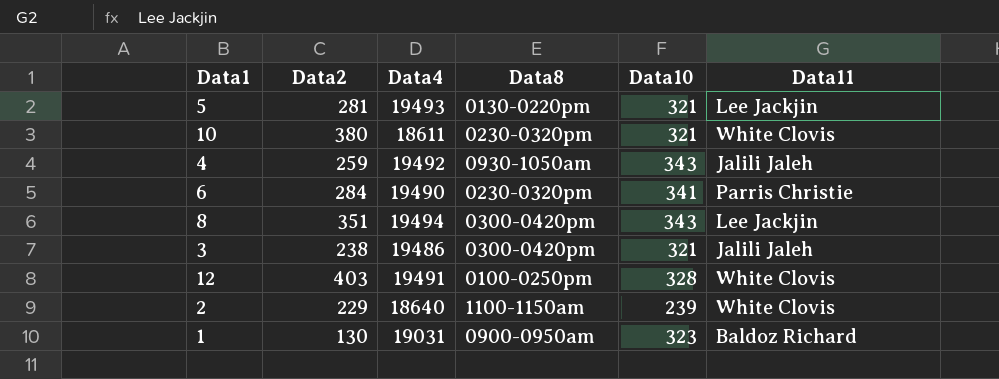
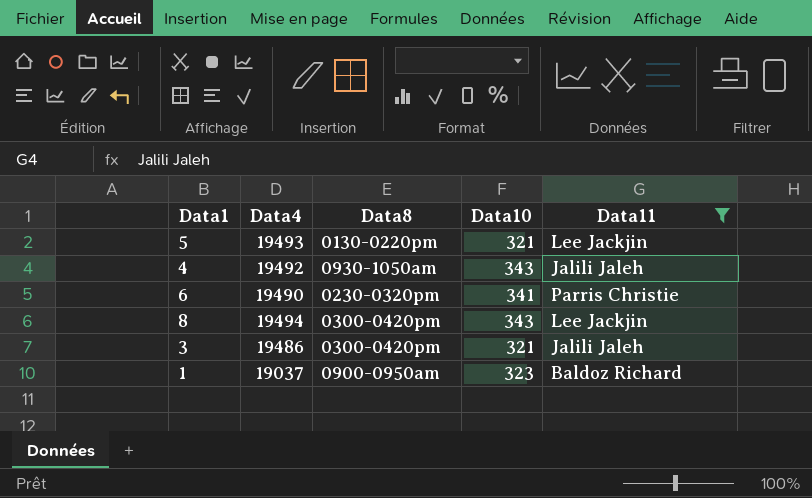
filter: none -> Data11 != White Clovis
column Data2 | position: 2 -> none
1 | Data4: 19031 -> 19037

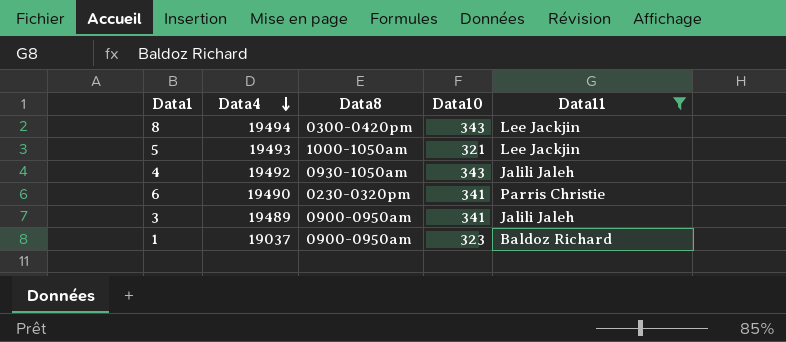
row order: none -> Data4 descending
5 | Data8: 0130-0220pm -> 1000-1050am
3 | Data4: 19486 -> 19489
3 | Data8: 0300-0420pm -> 0900-0950am
3 | Data10: 321 -> 341

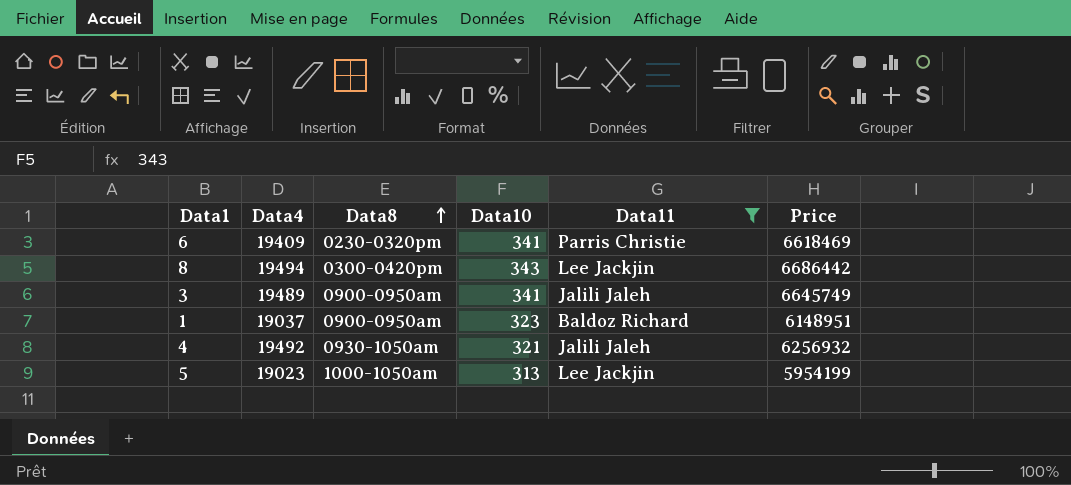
row order: Data4 descending -> Data8 ascending
column Price | formula: none -> [Data4] * [Data10]
6 | Data4: 19490 -> 19409
4 | Data10: 343 -> 321
5 | Data4: 19493 -> 19023
5 | Data10: 321 -> 313

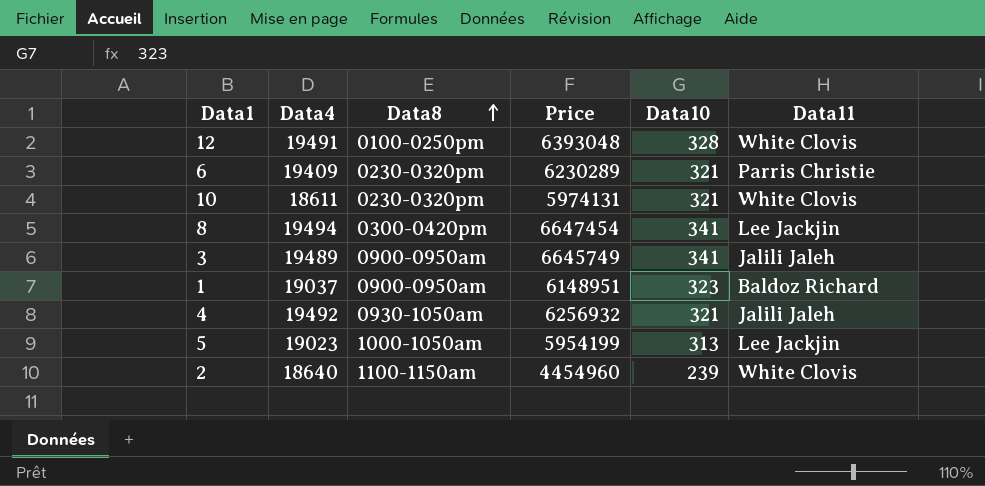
filter: Data11 != White Clovis -> none
column Price | position: 6 -> 4
6 | Price: 6618469 -> 6230289
6 | Data10: 341 -> 321
8 | Price: 6686442 -> 6647454
8 | Data10: 343 -> 341

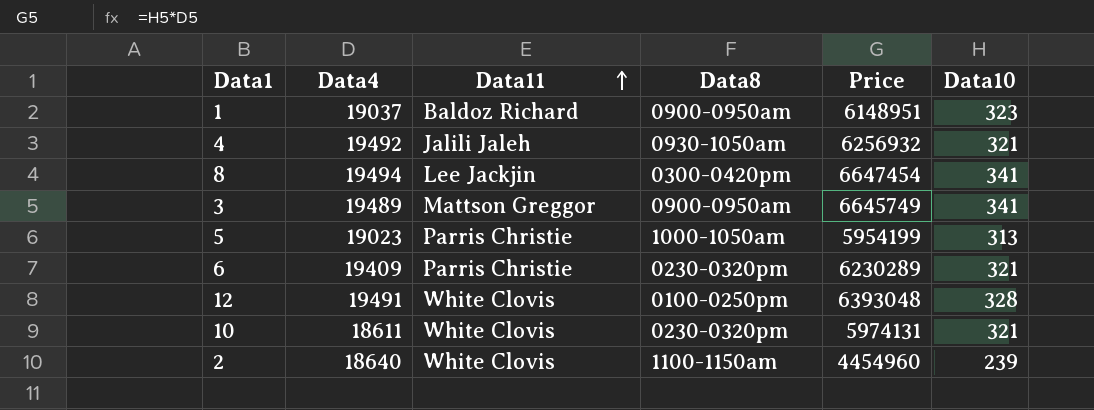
row order: Data8 ascending -> Data11 ascending
column Data11 | position: 6 -> 3
3 | Data11: Jalili Jaleh -> Mattson Greggor
5 | Data11: Lee Jackjin -> Parris Christie

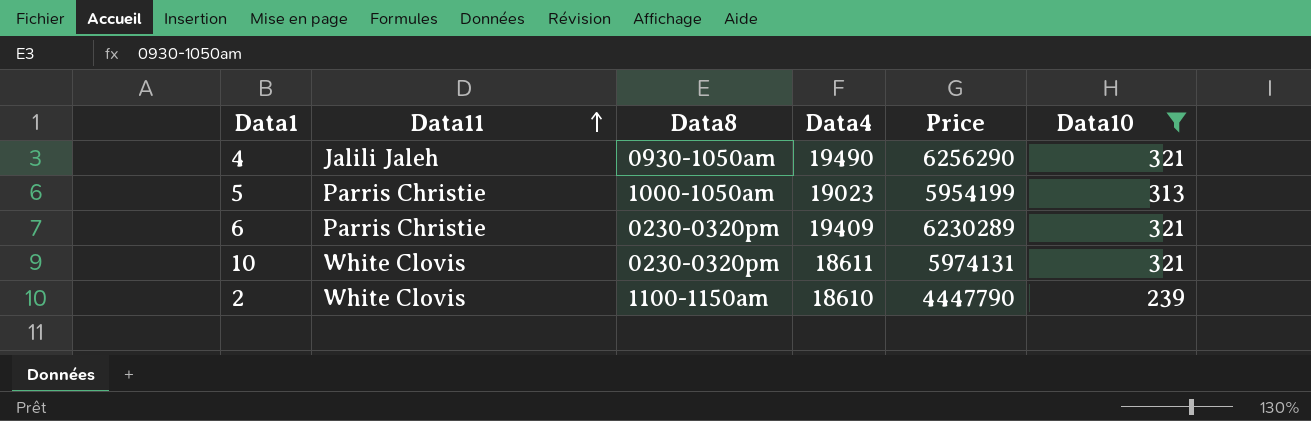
filter: none -> Data10 <= 321
column Data4 | position: 2 -> 4
4 | Data4: 19492 -> 19490
4 | Price: 6256932 -> 6256290
2 | Data4: 18640 -> 18610
2 | Price: 4454960 -> 4447790

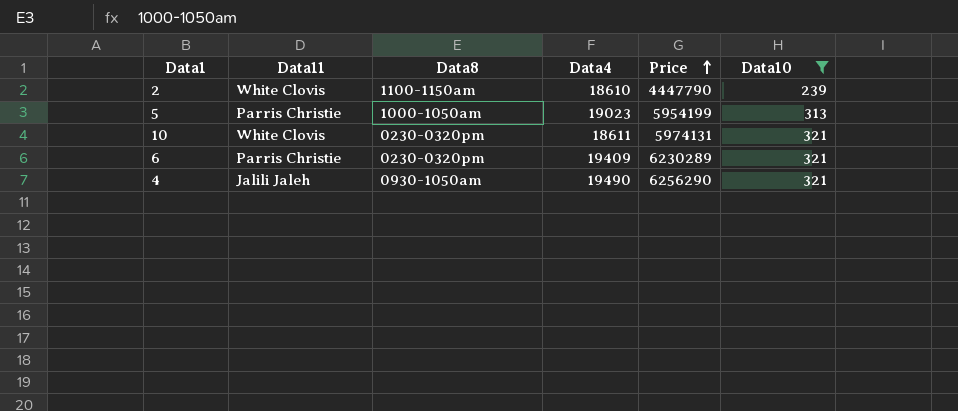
row order: Data11 ascending -> Price ascending

